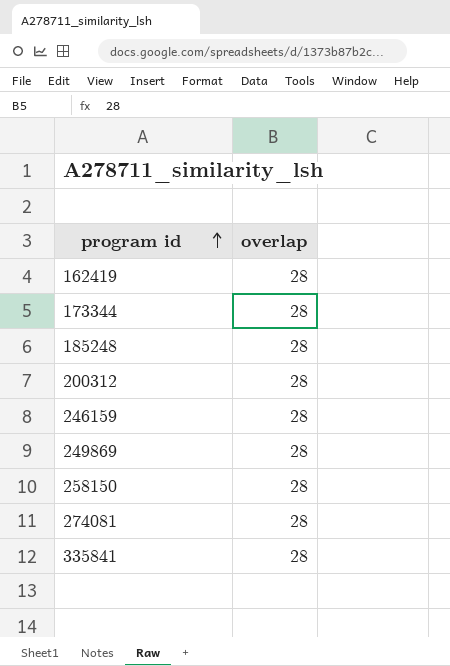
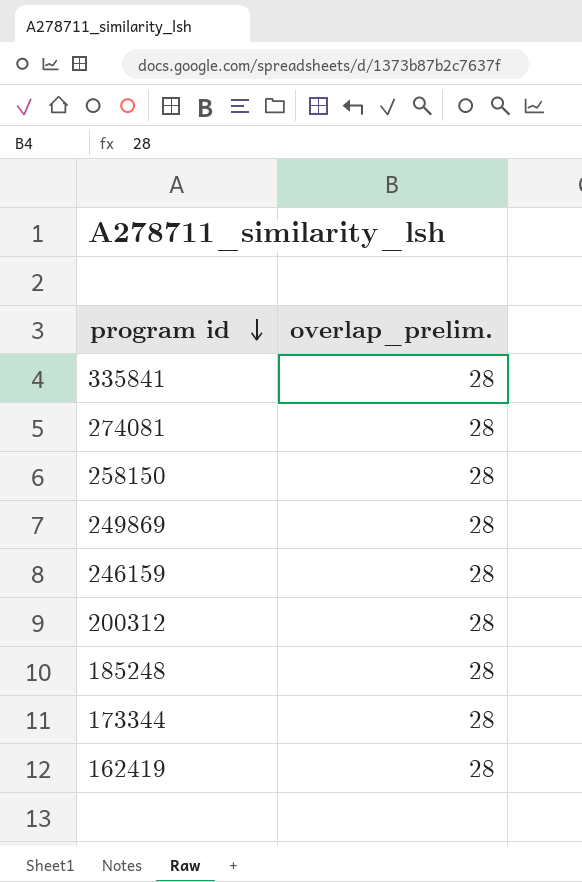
row order: program id ascending -> program id descending
column name: overlap -> overlap_prelim.

